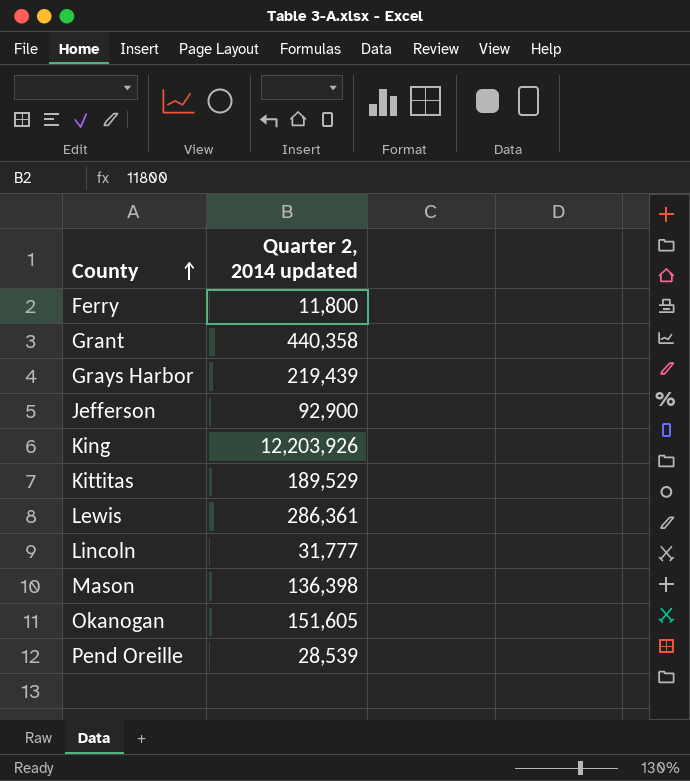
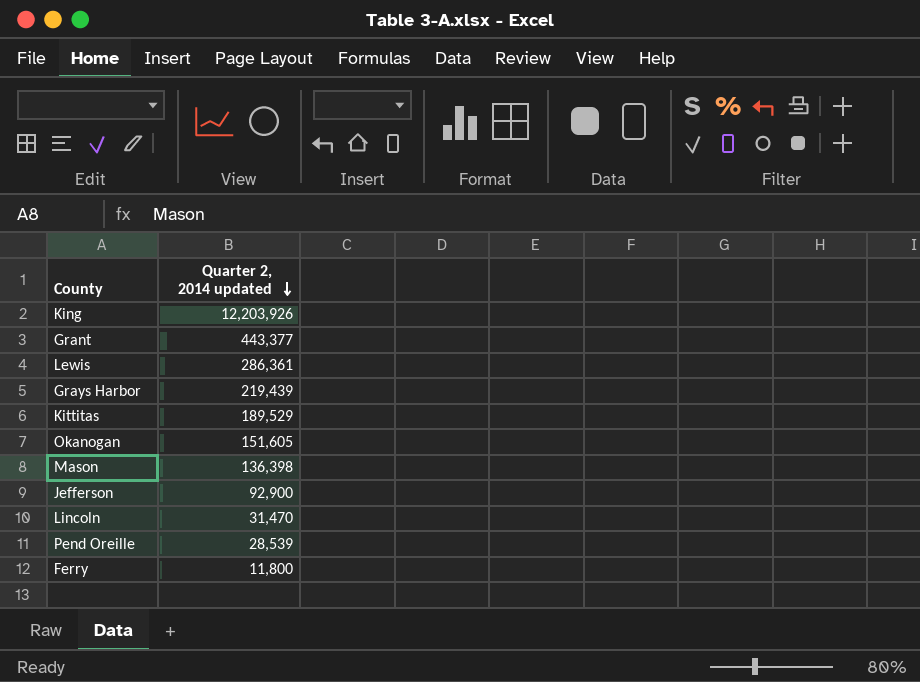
row order: County ascending -> Quarter 2, 2014 updated descending
Grant | Quarter 2, 2014 updated: 440,358 -> 443,377
Lincoln | Quarter 2, 2014 updated: 31,777 -> 31,470

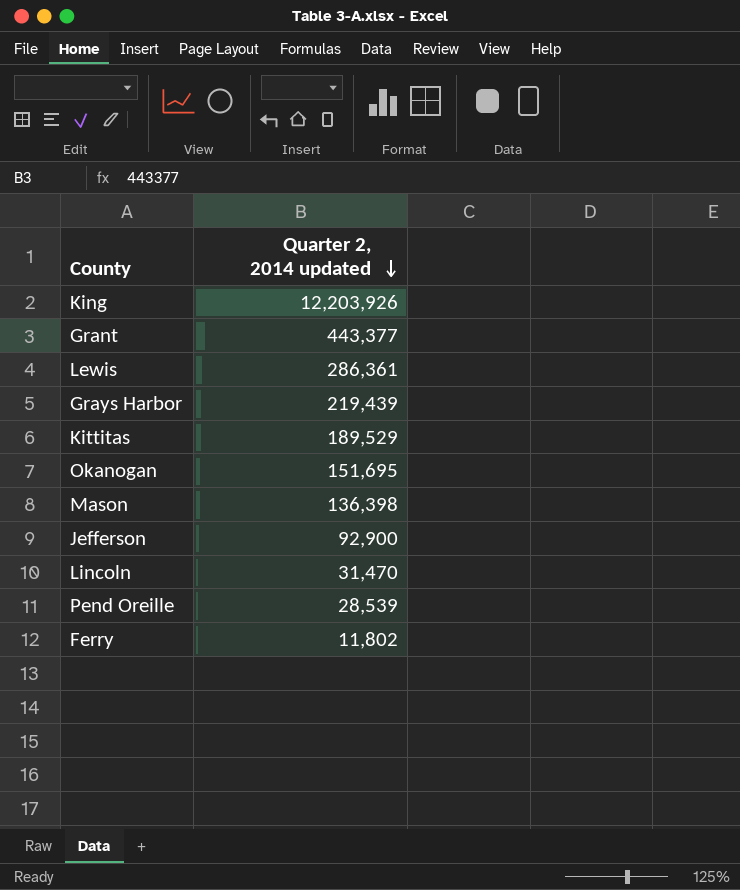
Okanogan | Quarter 2, 2014 updated: 151,605 -> 151,695
Ferry | Quarter 2, 2014 updated: 11,800 -> 11,802

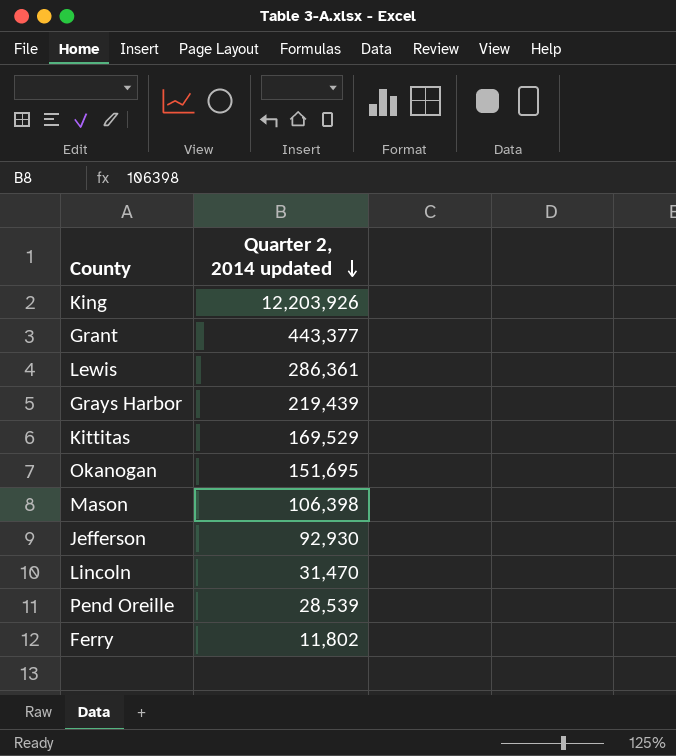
Kittitas | Quarter 2, 2014 updated: 189,529 -> 169,529
Mason | Quarter 2, 2014 updated: 136,398 -> 106,398
Jefferson | Quarter 2, 2014 updated: 92,900 -> 92,930

